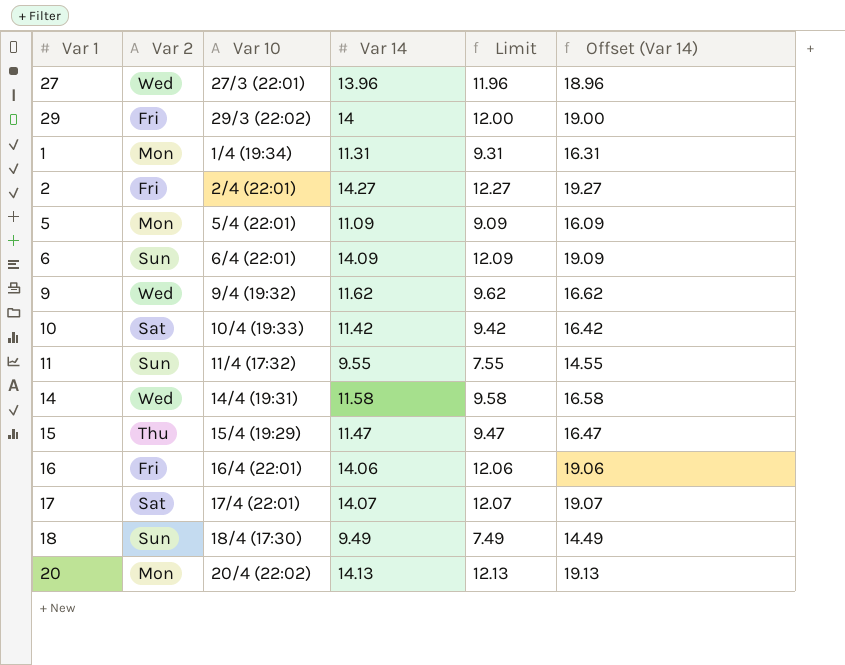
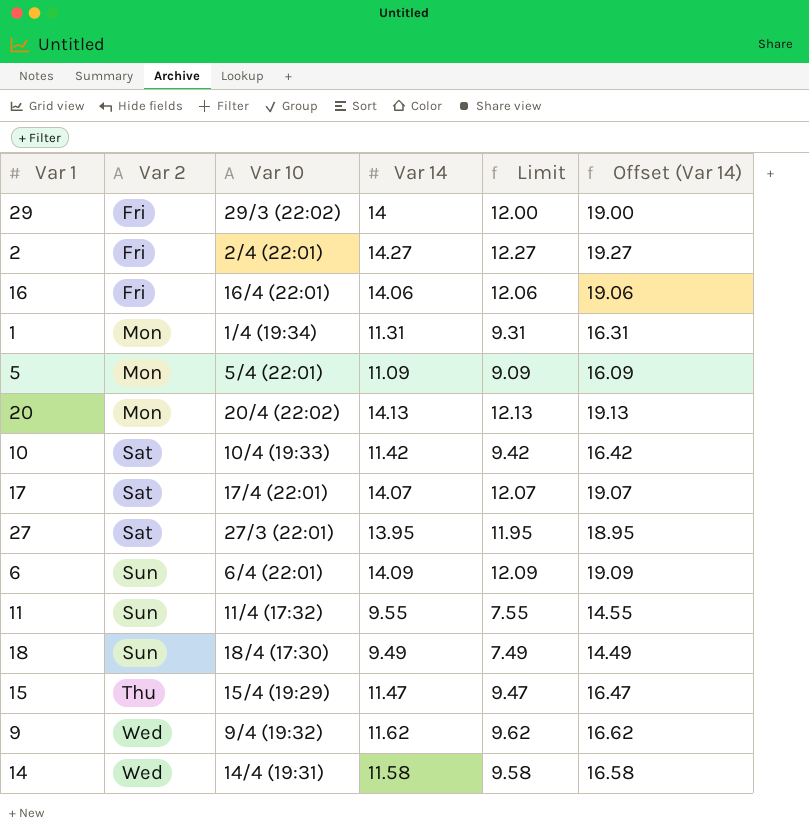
row order: none -> Var 2 ascending
27 | Var 2: Wed -> Sat
27 | Var 14: 13.96 -> 13.95
27 | Limit: 11.96 -> 11.95
27 | Offset (Var 14): 18.96 -> 18.95

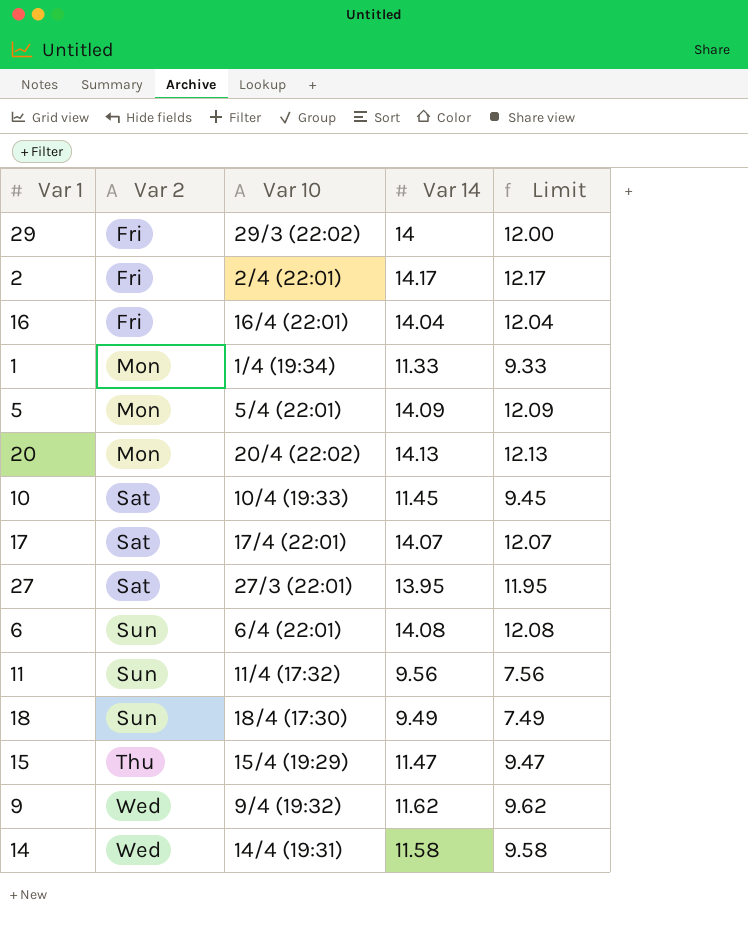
column Offset (Var 14) | formula: [Var 14] + 5 -> none
2 | Var 14: 14.27 -> 14.17
2 | Limit: 12.27 -> 12.17
16 | Var 14: 14.06 -> 14.04
16 | Limit: 12.06 -> 12.04
1 | Var 14: 11.31 -> 11.33
1 | Limit: 9.31 -> 9.33
5 | Var 14: 11.09 -> 14.09
5 | Limit: 9.09 -> 12.09
10 | Var 14: 11.42 -> 11.45
10 | Limit: 9.42 -> 9.45
6 | Var 14: 14.09 -> 14.08
6 | Limit: 12.09 -> 12.08
11 | Var 14: 9.55 -> 9.56
11 | Limit: 7.55 -> 7.56

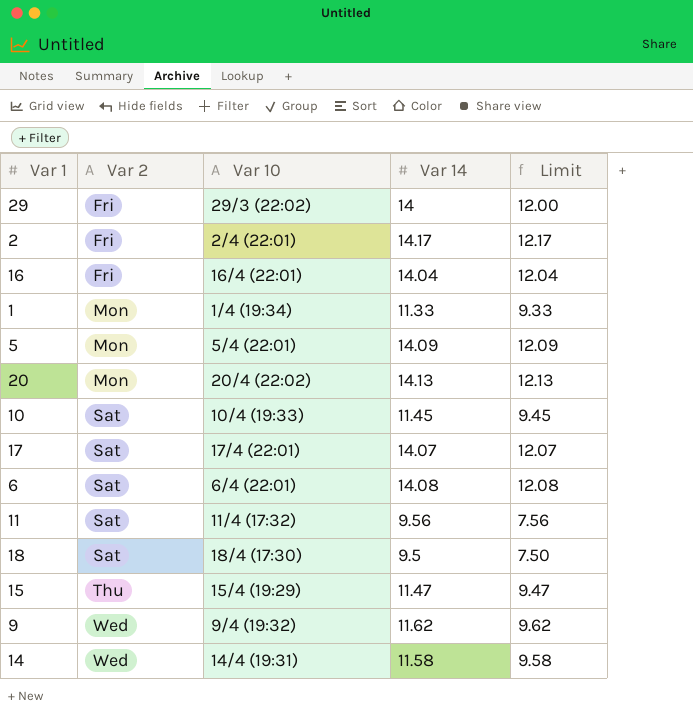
row 27: Sat | 27/3 (22:01) | 13.95 | 11.95 -> none
6 | Var 2: Sun -> Sat
11 | Var 2: Sun -> Sat
18 | Var 2: Sun -> Sat
18 | Var 14: 9.49 -> 9.5
18 | Limit: 7.49 -> 7.50

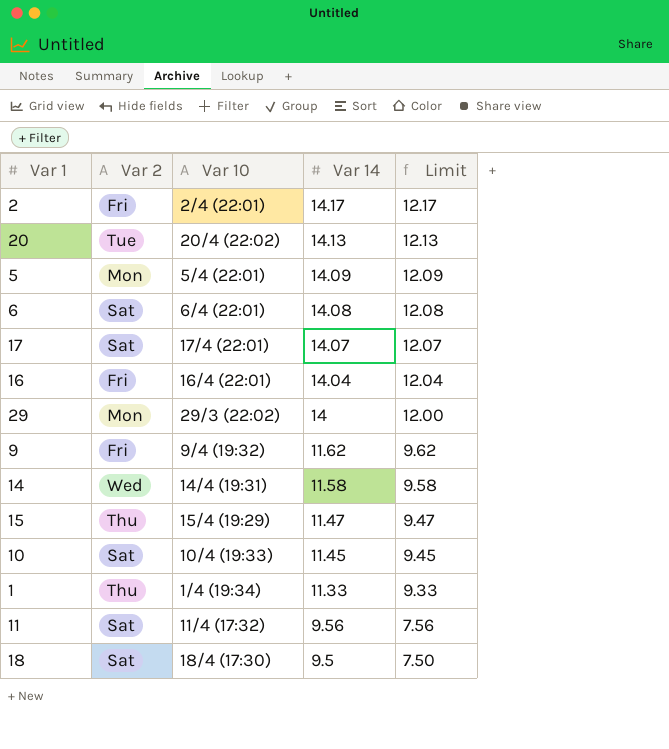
row order: Var 2 ascending -> Var 14 descending
20 | Var 2: Mon -> Tue
29 | Var 2: Fri -> Mon
9 | Var 2: Wed -> Fri
1 | Var 2: Mon -> Thu

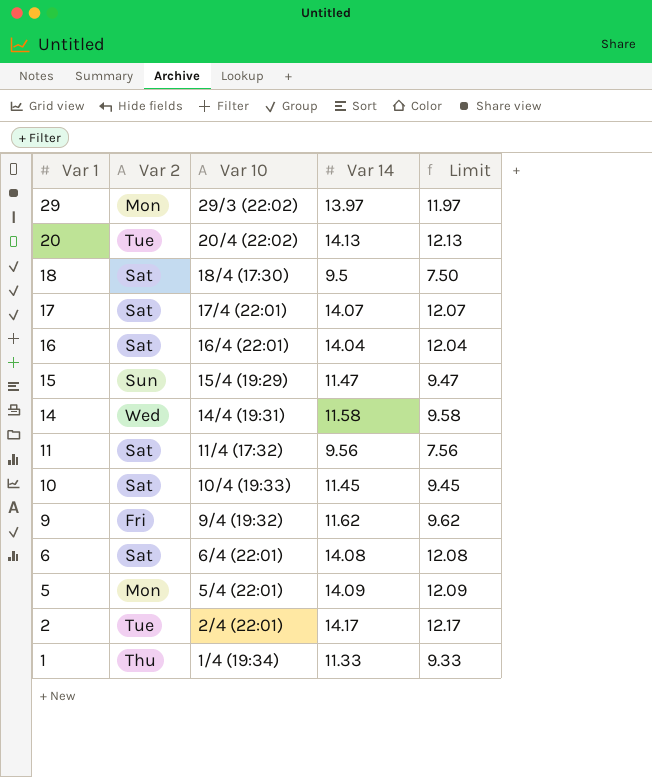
row order: Var 14 descending -> Var 1 descending
29 | Var 14: 14 -> 13.97
29 | Limit: 12.00 -> 11.97
16 | Var 2: Fri -> Sat
15 | Var 2: Thu -> Sun
2 | Var 2: Fri -> Tue

